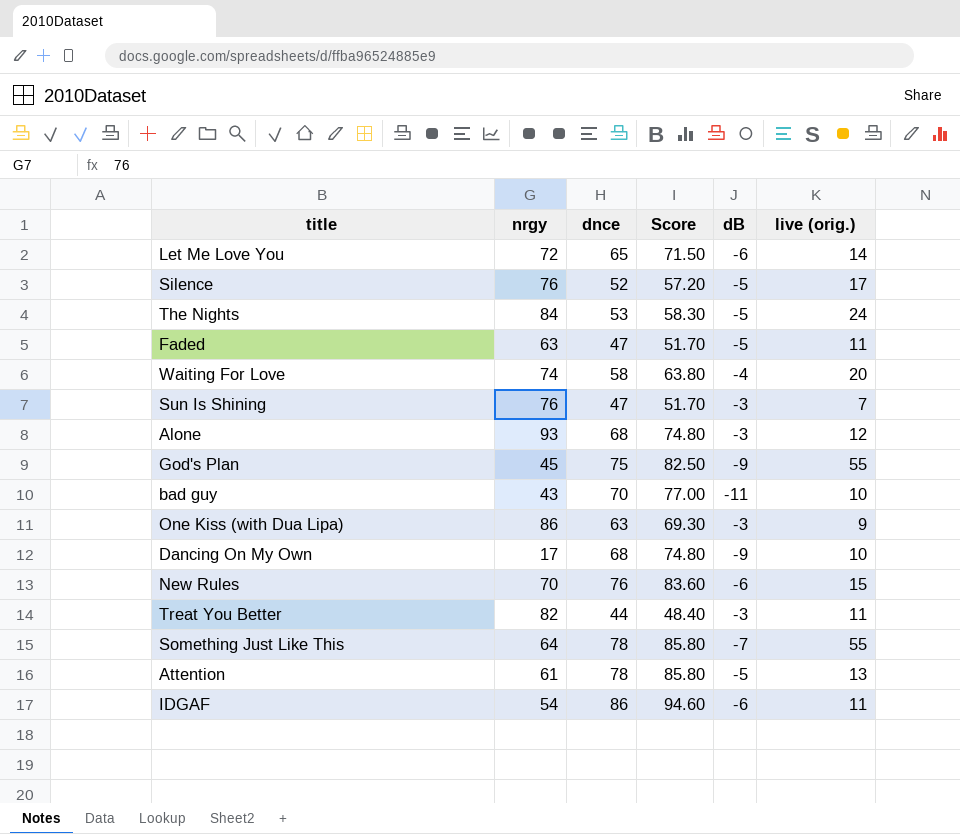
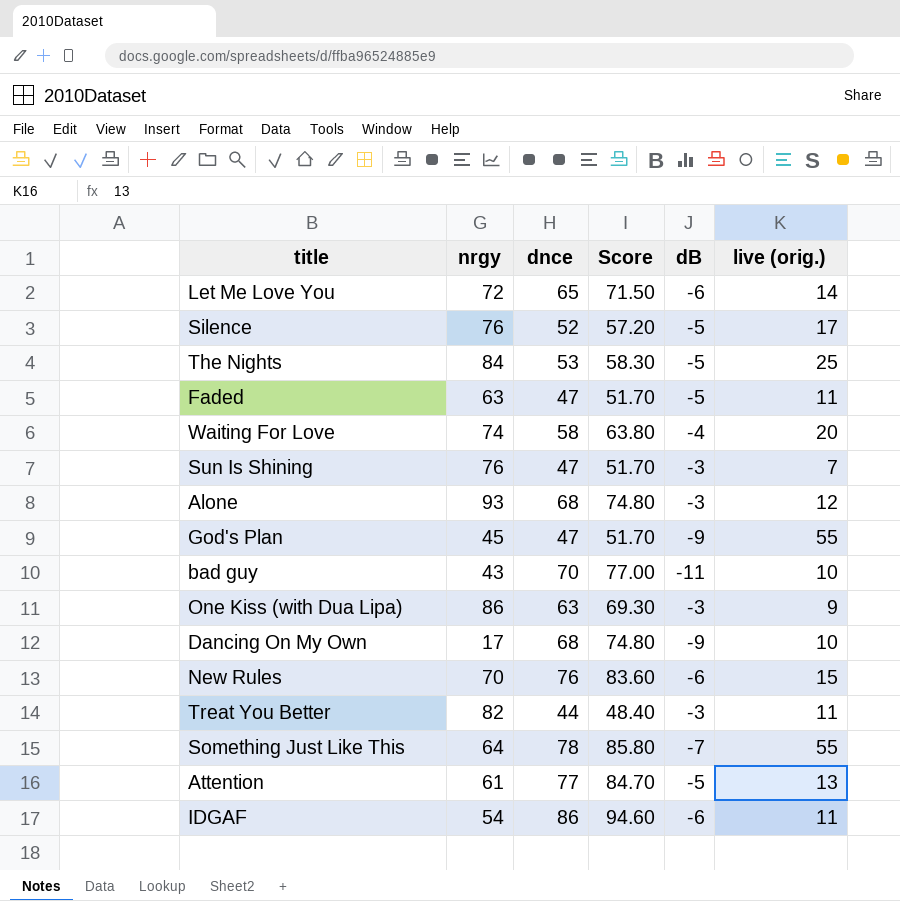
The Nights | live (orig.): 24 -> 25
God's Plan | dnce: 75 -> 47
God's Plan | Score: 82.50 -> 51.70
Attention | dnce: 78 -> 77
Attention | Score: 85.80 -> 84.70

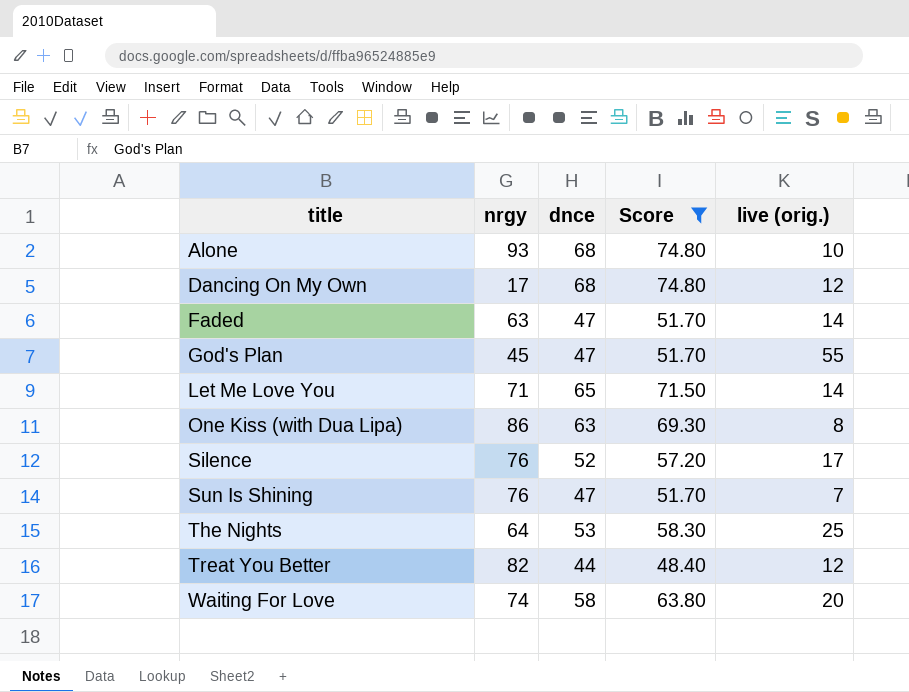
filter: none -> Score <= 74.80
row order: none -> title ascending
column dB | position: 5 -> none
Alone | live (orig.): 12 -> 10
Dancing On My Own | live (orig.): 10 -> 12
Faded | live (orig.): 11 -> 14
Let Me Love You | nrgy: 72 -> 71
One Kiss (with Dua Lipa) | live (orig.): 9 -> 8
The Nights | nrgy: 84 -> 64
Treat You Better | live (orig.): 11 -> 12

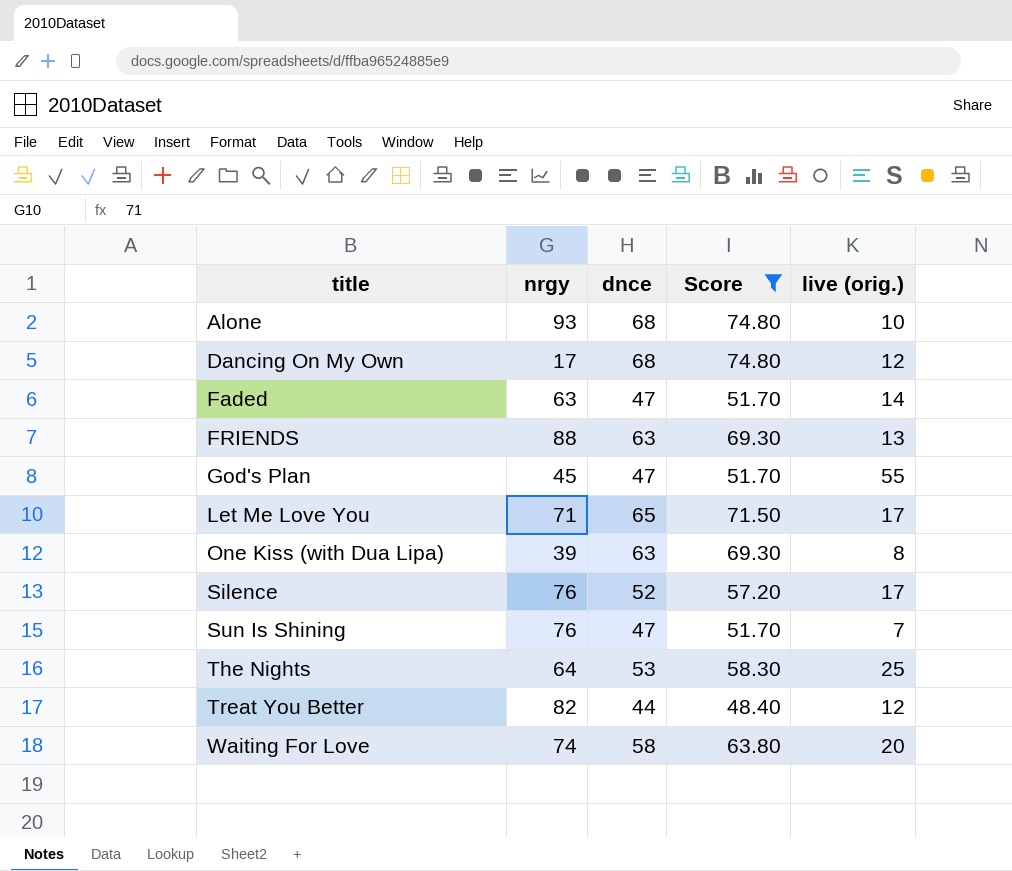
row FRIENDS: none -> 88 | 63 | 69.30 | 13
Let Me Love You | live (orig.): 14 -> 17
One Kiss (with Dua Lipa) | nrgy: 86 -> 39

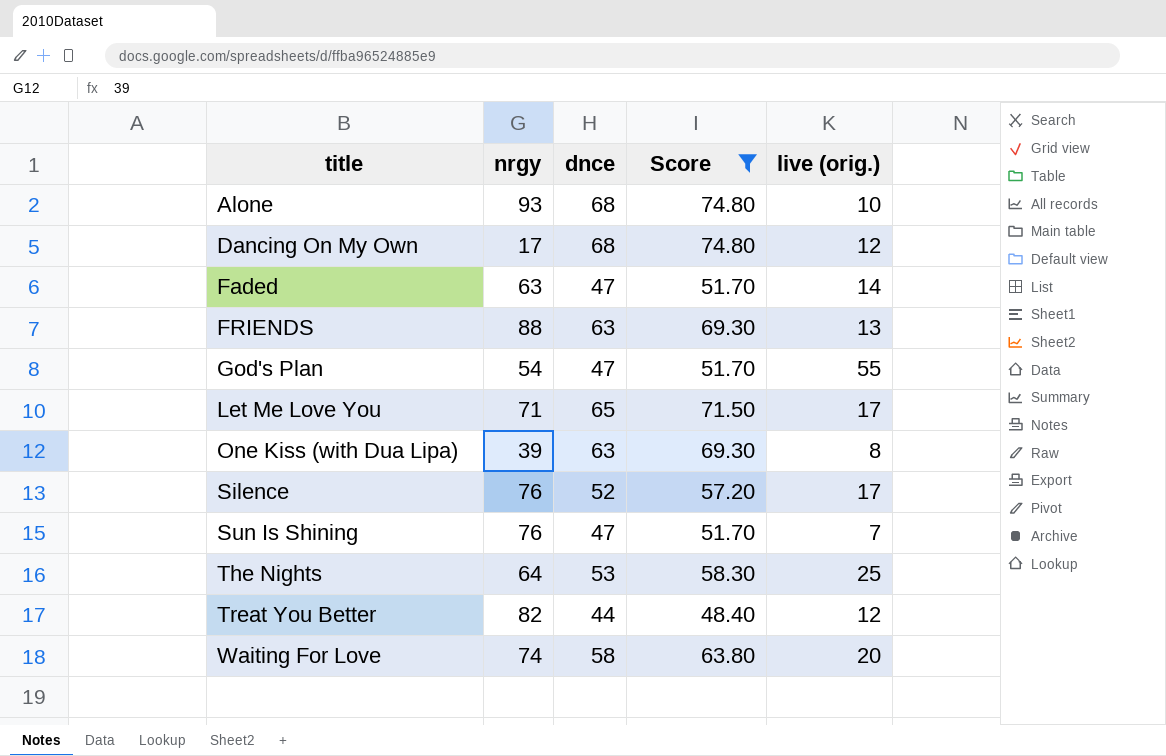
God's Plan | nrgy: 45 -> 54

